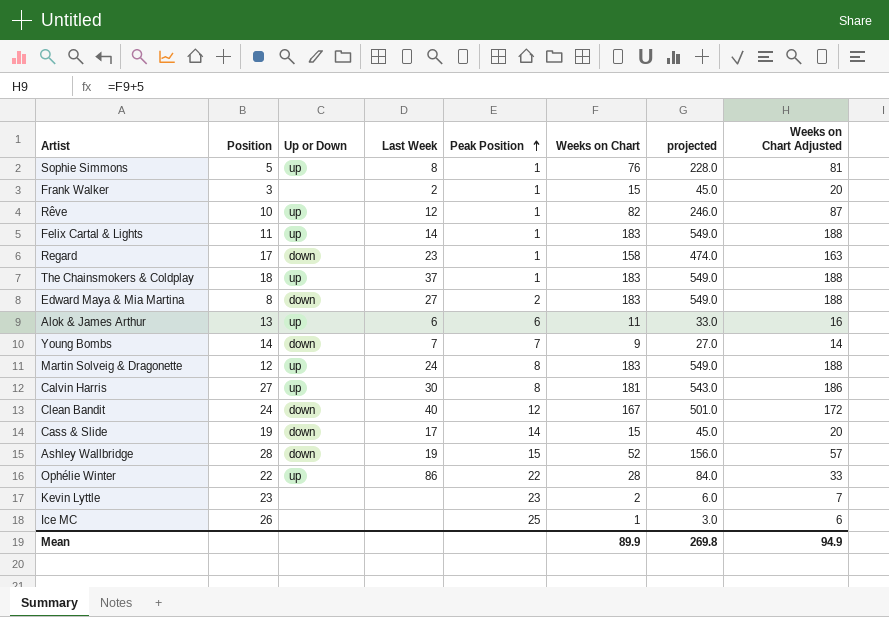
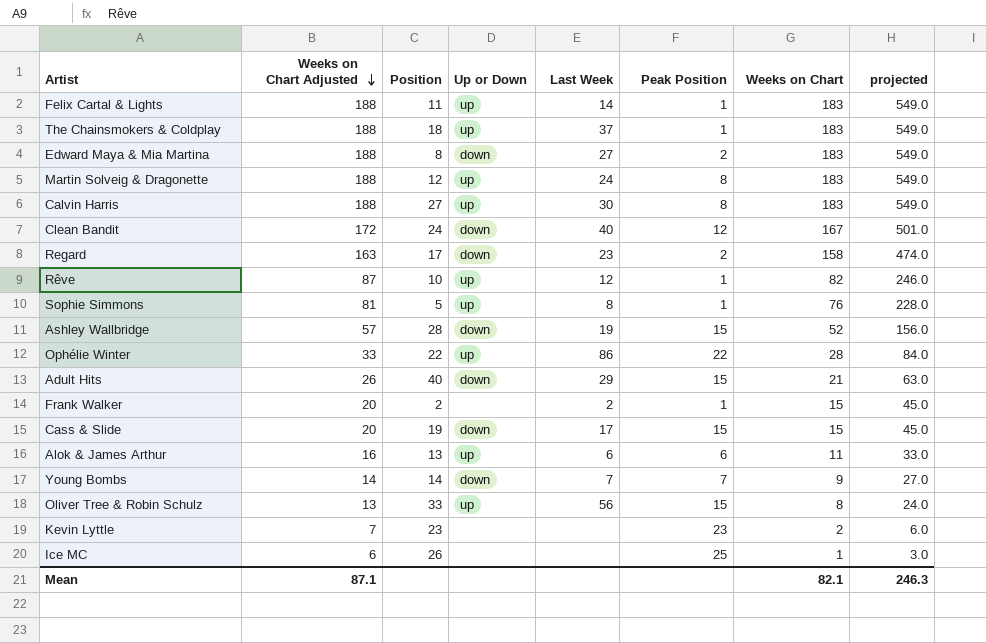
row order: Peak Position ascending -> Weeks on Chart Adjusted descending
column Weeks on Chart Adjusted | position: 8 -> 2
Calvin Harris | Weeks on Chart Adjusted: 186 -> 188
Calvin Harris | Weeks on Chart: 181 -> 183
Calvin Harris | projected: 543.0 -> 549.0
Regard | Peak Position: 1 -> 2
row Adult Hits: none -> 26 | 40 | down | 29 | 15 | 21 | 63.0
Frank Walker | Position: 3 -> 2
Cass & Slide | Peak Position: 14 -> 15
row Oliver Tree & Robin Schulz: none -> 13 | 33 | up | 56 | 15 | 8 | 24.0
Mean | Weeks on Chart Adjusted: 94.9 -> 87.1
Mean | Weeks on Chart: 89.9 -> 82.1
Mean | projected: 269.8 -> 246.3

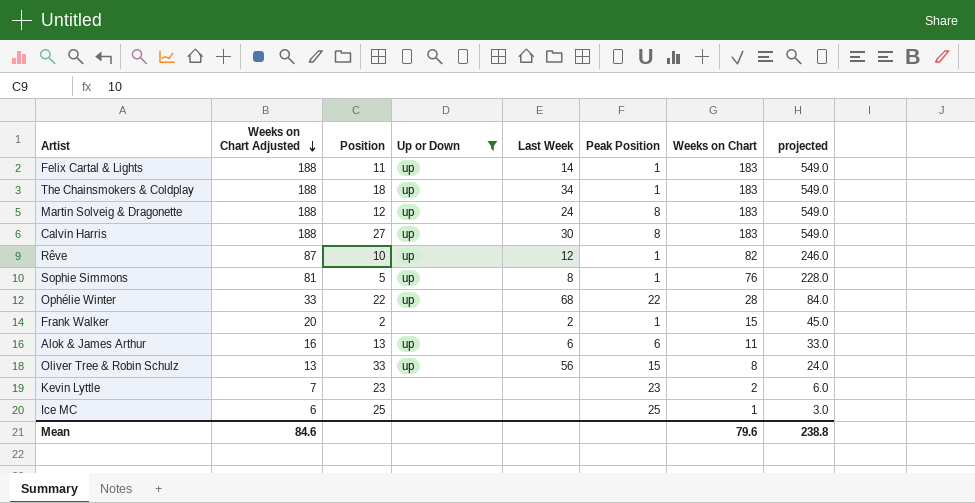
filter: none -> Up or Down != down
The Chainsmokers & Coldplay | Last Week: 37 -> 34
Ophélie Winter | Last Week: 86 -> 68
Ice MC | Position: 26 -> 25
Mean | Weeks on Chart Adjusted: 87.1 -> 84.6
Mean | Weeks on Chart: 82.1 -> 79.6
Mean | projected: 246.3 -> 238.8

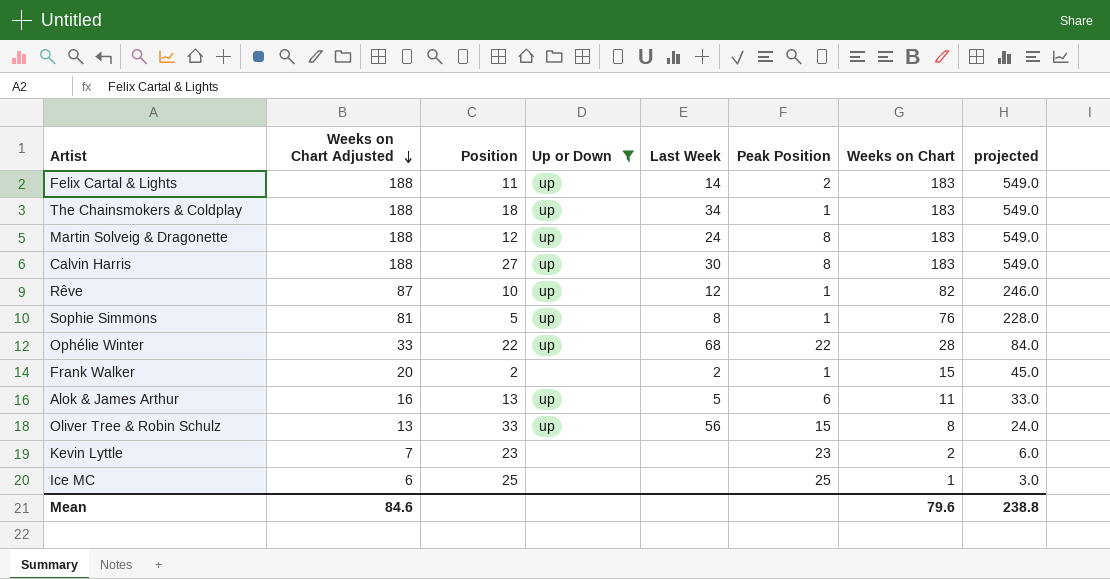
Felix Cartal & Lights | Peak Position: 1 -> 2
Alok & James Arthur | Last Week: 6 -> 5

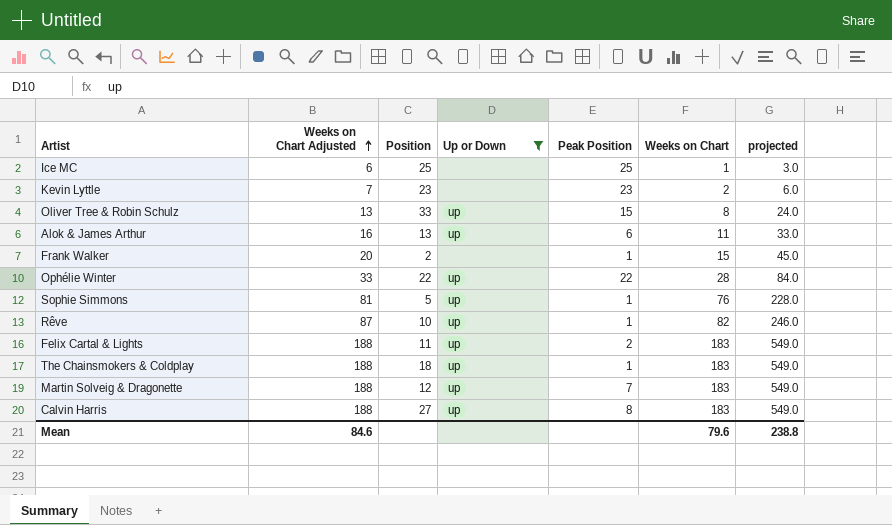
row order: Weeks on Chart Adjusted descending -> Weeks on Chart Adjusted ascending
column Last Week | position: 5 -> none
Martin Solveig & Dragonette | Peak Position: 8 -> 7

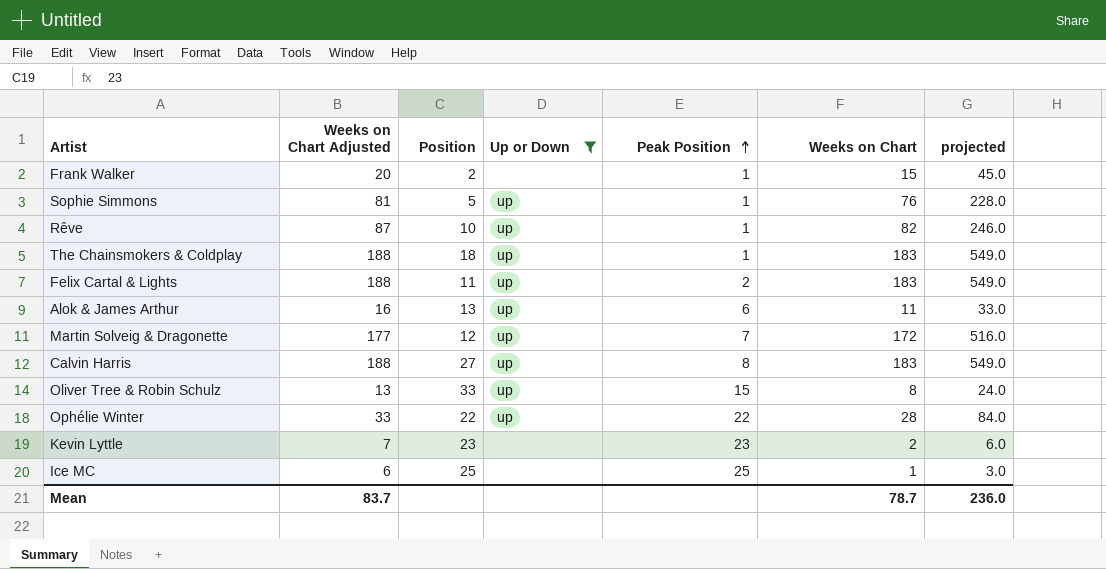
row order: Weeks on Chart Adjusted ascending -> Peak Position ascending
Martin Solveig & Dragonette | Weeks on Chart Adjusted: 188 -> 177
Martin Solveig & Dragonette | Weeks on Chart: 183 -> 172
Martin Solveig & Dragonette | projected: 549.0 -> 516.0
Mean | Weeks on Chart Adjusted: 84.6 -> 83.7
Mean | Weeks on Chart: 79.6 -> 78.7
Mean | projected: 238.8 -> 236.0

